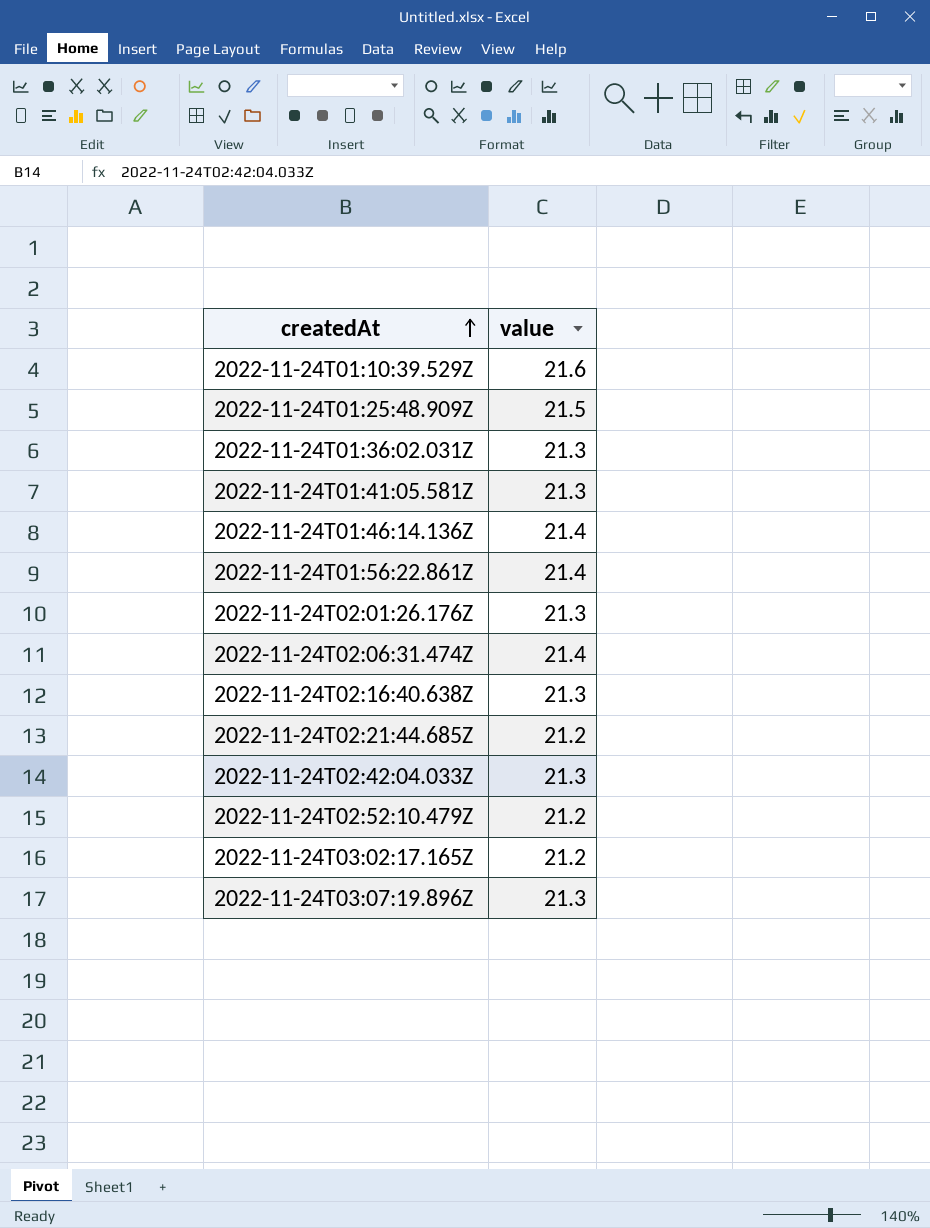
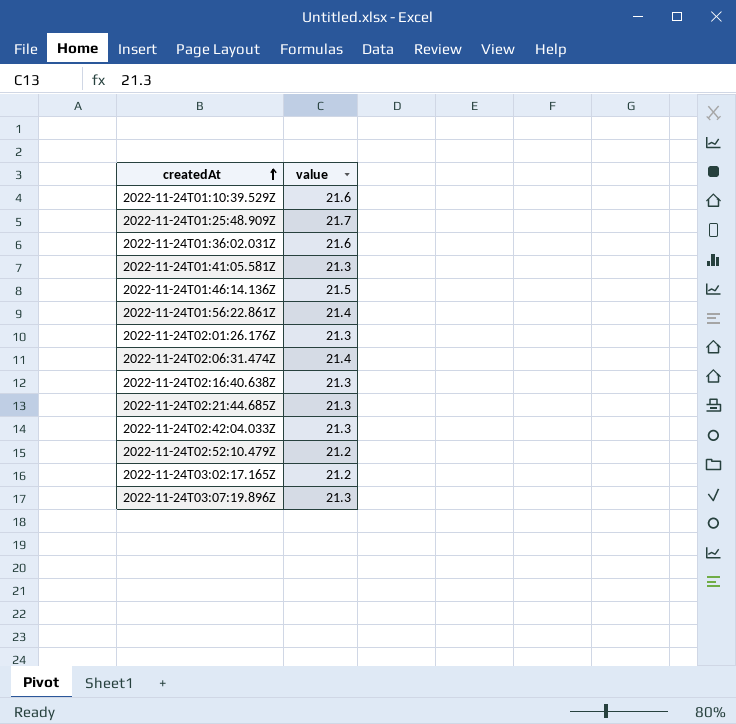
2022-11-24T01:25:48.909Z | value: 21.5 -> 21.7
2022-11-24T01:36:02.031Z | value: 21.3 -> 21.6
2022-11-24T01:46:14.136Z | value: 21.4 -> 21.5
2022-11-24T02:21:44.685Z | value: 21.2 -> 21.3

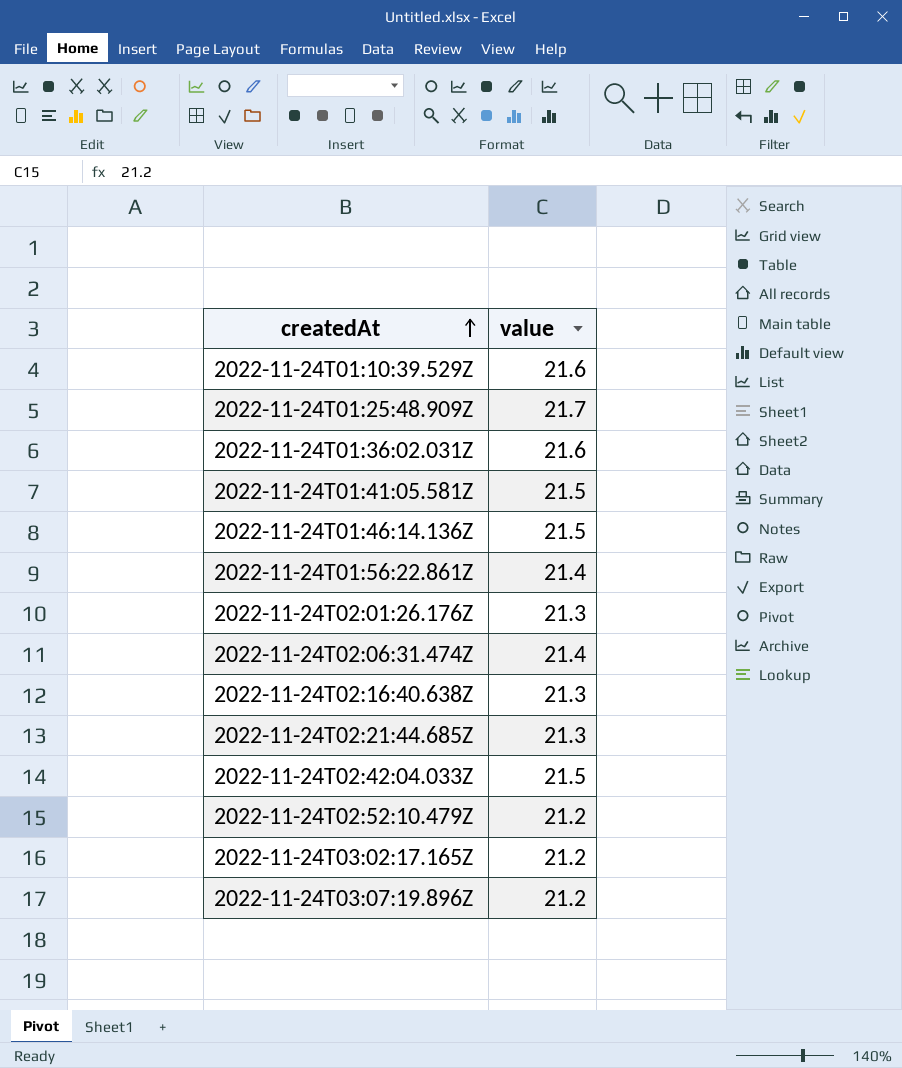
2022-11-24T01:41:05.581Z | value: 21.3 -> 21.5
2022-11-24T02:42:04.033Z | value: 21.3 -> 21.5
2022-11-24T03:07:19.896Z | value: 21.3 -> 21.2

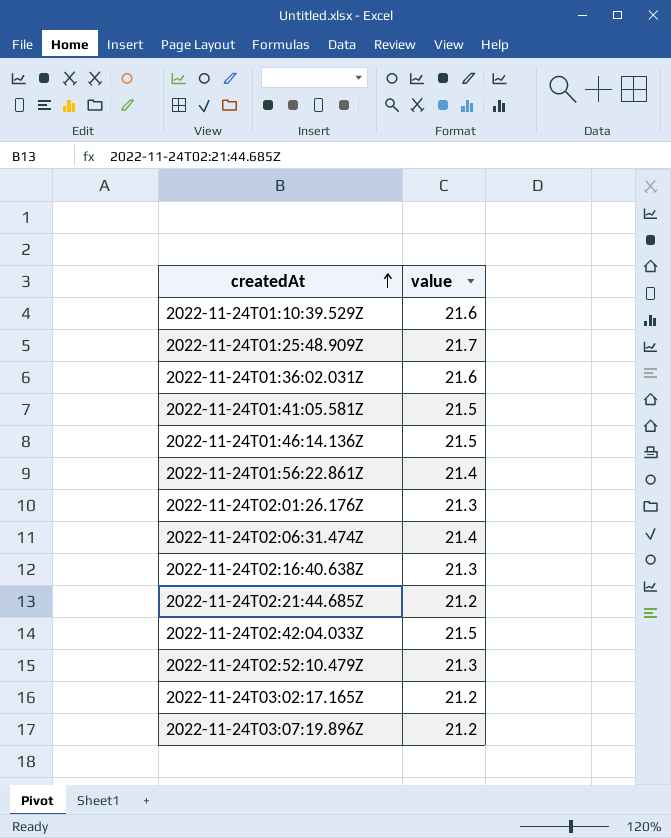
2022-11-24T02:21:44.685Z | value: 21.3 -> 21.2
2022-11-24T02:52:10.479Z | value: 21.2 -> 21.3

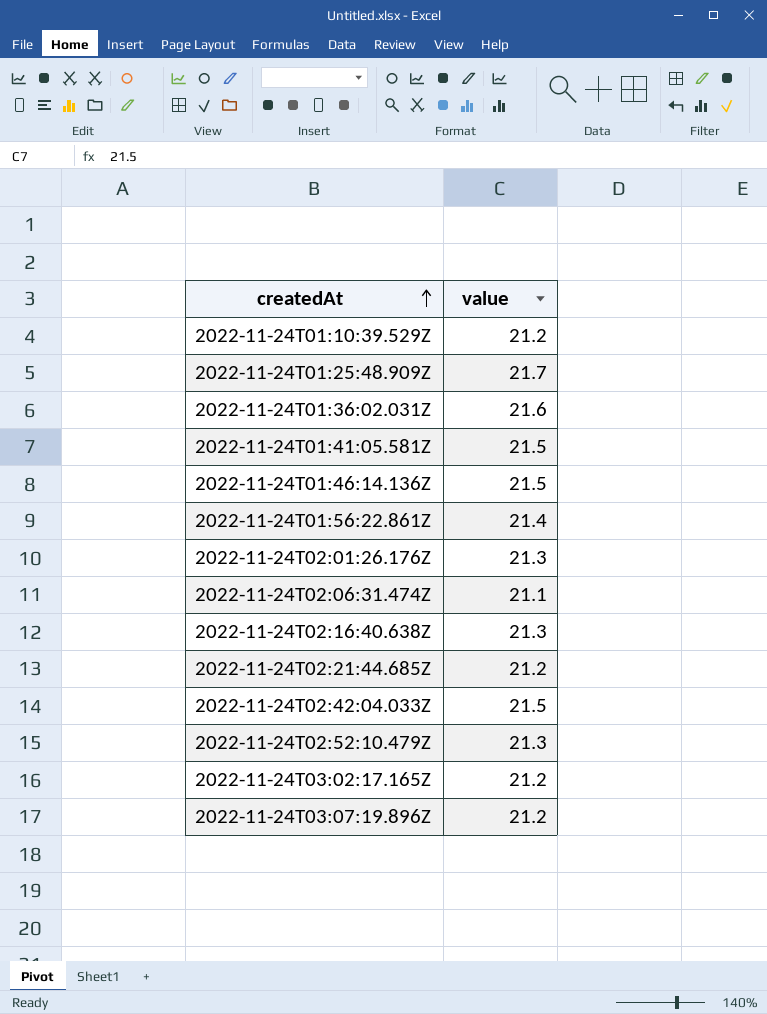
2022-11-24T01:10:39.529Z | value: 21.6 -> 21.2
2022-11-24T02:06:31.474Z | value: 21.4 -> 21.1

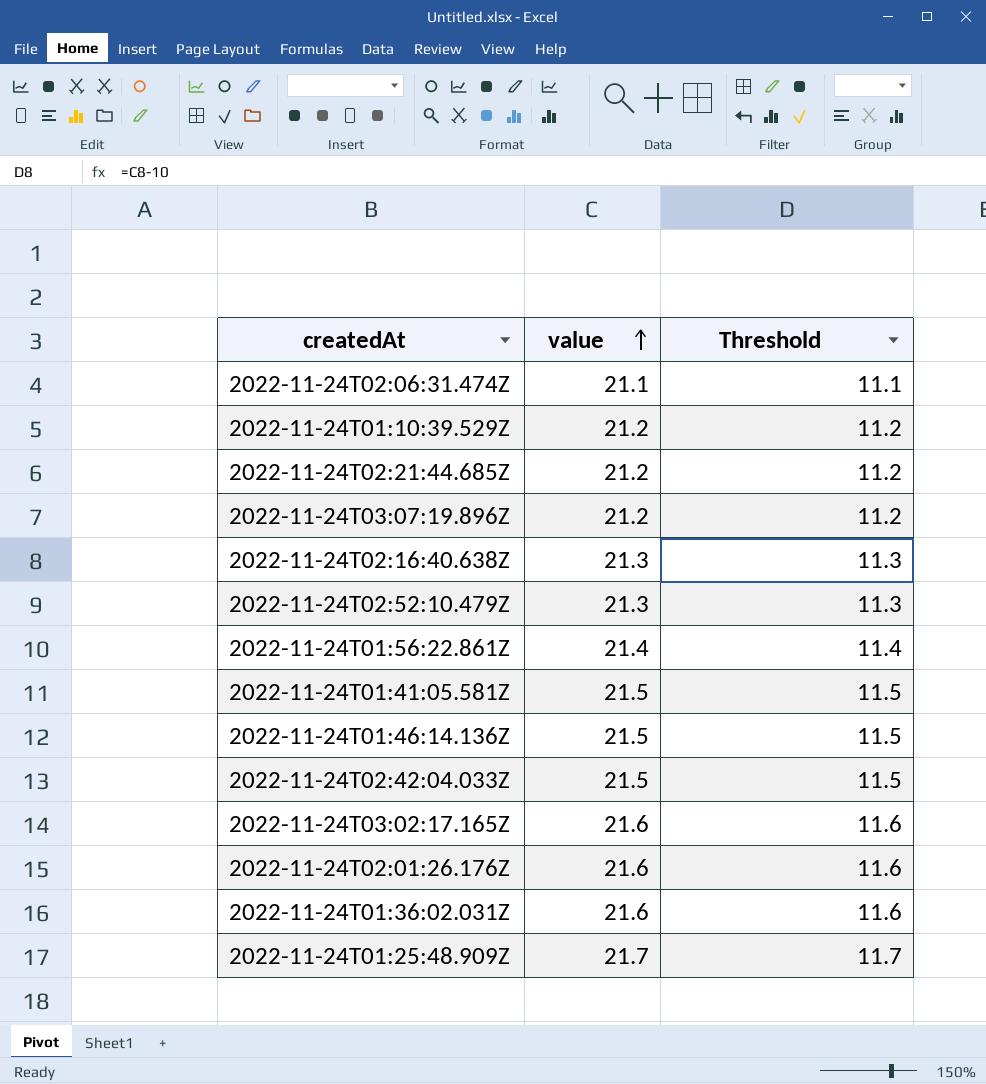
row order: createdAt ascending -> value ascending
column Threshold | formula: none -> [value] - 10
2022-11-24T03:02:17.165Z | value: 21.2 -> 21.6
2022-11-24T02:01:26.176Z | value: 21.3 -> 21.6

